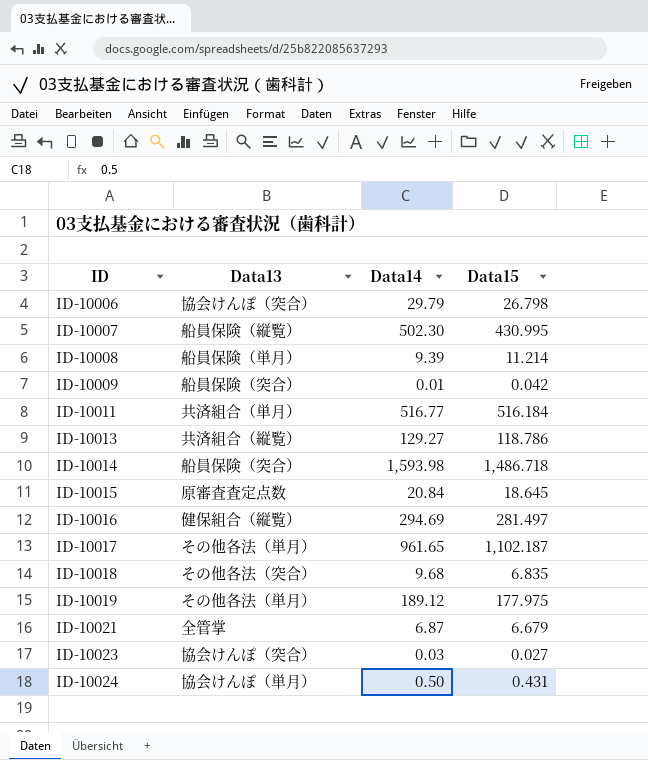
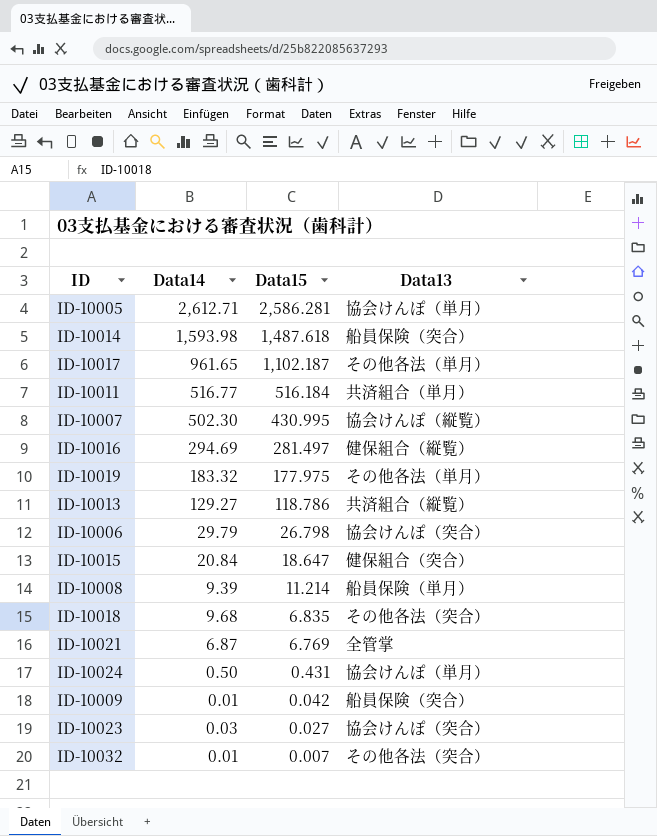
row order: ID ascending -> Data15 descending
column Data13 | position: 2 -> 4
row ID-10005: none -> 2,612.71 | 2,586.281 | 協会けんぽ（単月）
ID-10014 | Data15: 1,486.718 -> 1,487.618
ID-10007 | Data13: 船員保険（縦覧） -> 協会けんぽ（縦覧）
ID-10019 | Data14: 189.12 -> 183.32
ID-10015 | Data15: 18.645 -> 18.647
ID-10015 | Data13: 原審査査定点数 -> 健保組合（突合）
ID-10021 | Data15: 6.679 -> 6.769
row ID-10032: none -> 0.01 | 0.007 | その他各法（突合）

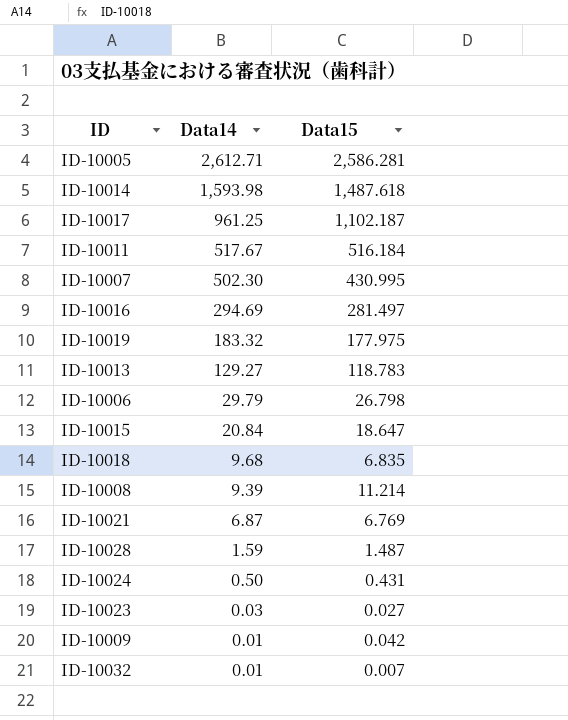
row order: Data15 descending -> Data14 descending
column Data13 | position: 4 -> none
ID-10017 | Data14: 961.65 -> 961.25
ID-10011 | Data14: 516.77 -> 517.67
ID-10013 | Data15: 118.786 -> 118.783
row ID-10028: none -> 1.59 | 1.487

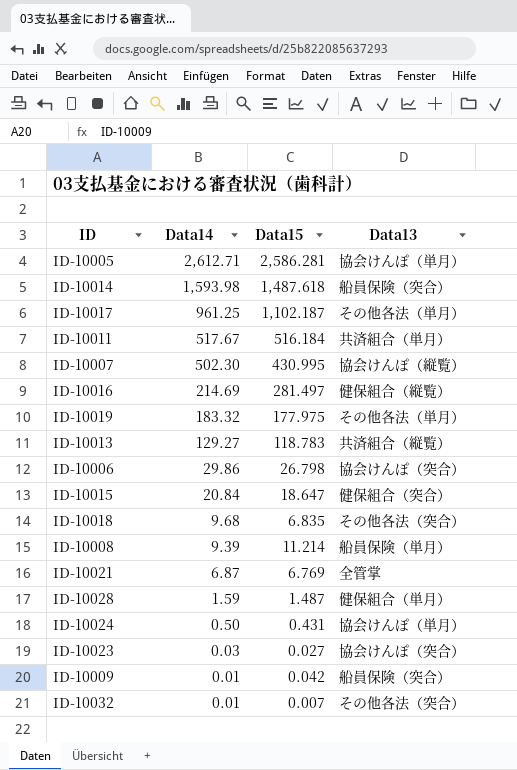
column Data13 | position: none -> 4
ID-10016 | Data14: 294.69 -> 214.69
ID-10006 | Data14: 29.79 -> 29.86

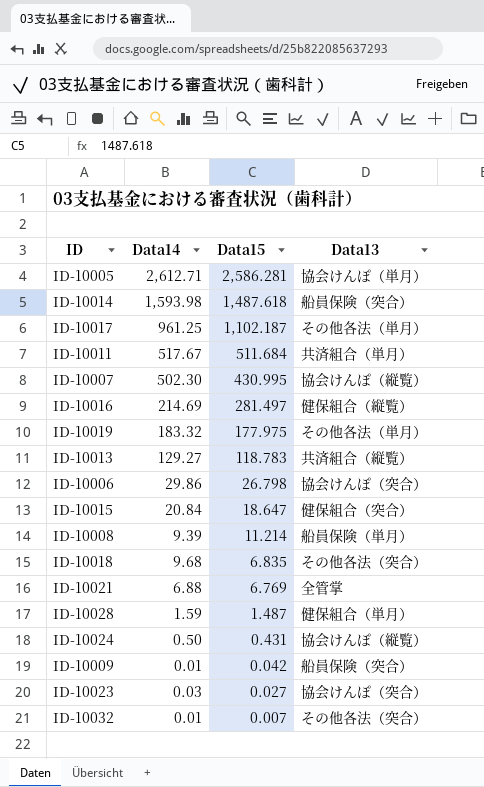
row order: Data14 descending -> Data15 descending
ID-10011 | Data15: 516.184 -> 511.684
ID-10021 | Data14: 6.87 -> 6.88
ID-10024 | Data13: 協会けんぽ（単月） -> 協会けんぽ（縦覧）

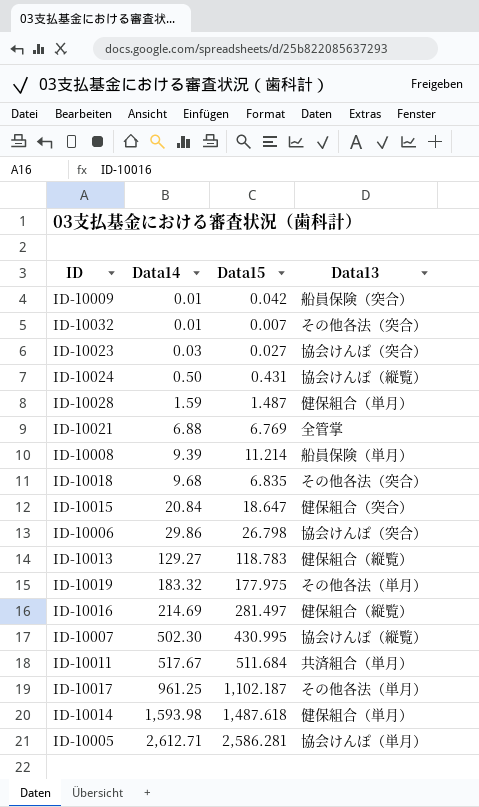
row order: Data15 descending -> Data14 ascending
ID-10013 | Data13: 共済組合（縦覧） -> 健保組合（縦覧）
ID-10014 | Data13: 船員保険（突合） -> 健保組合（単月）

